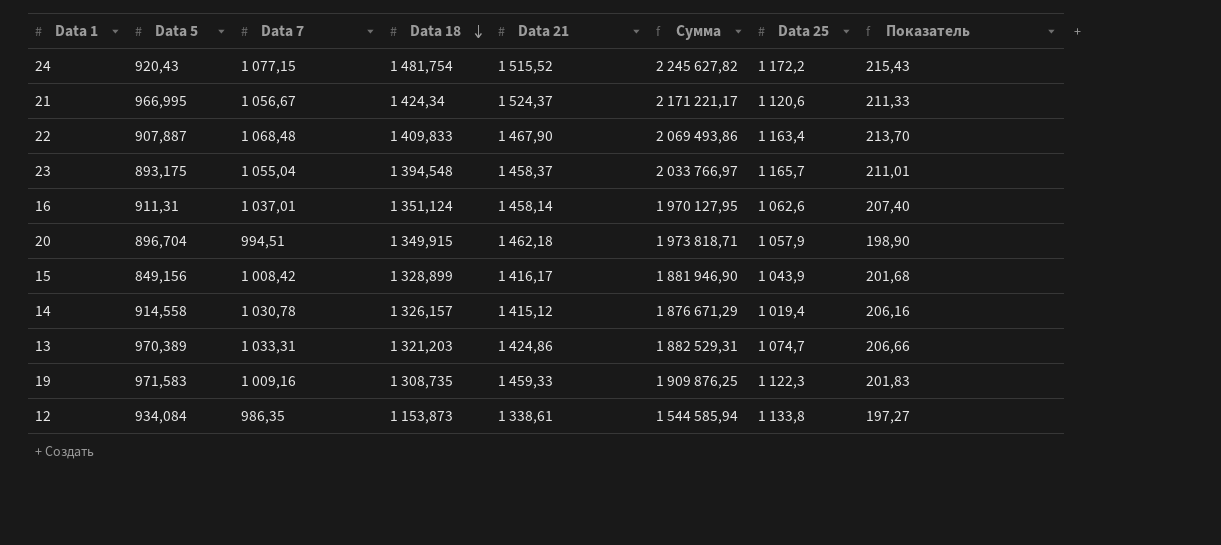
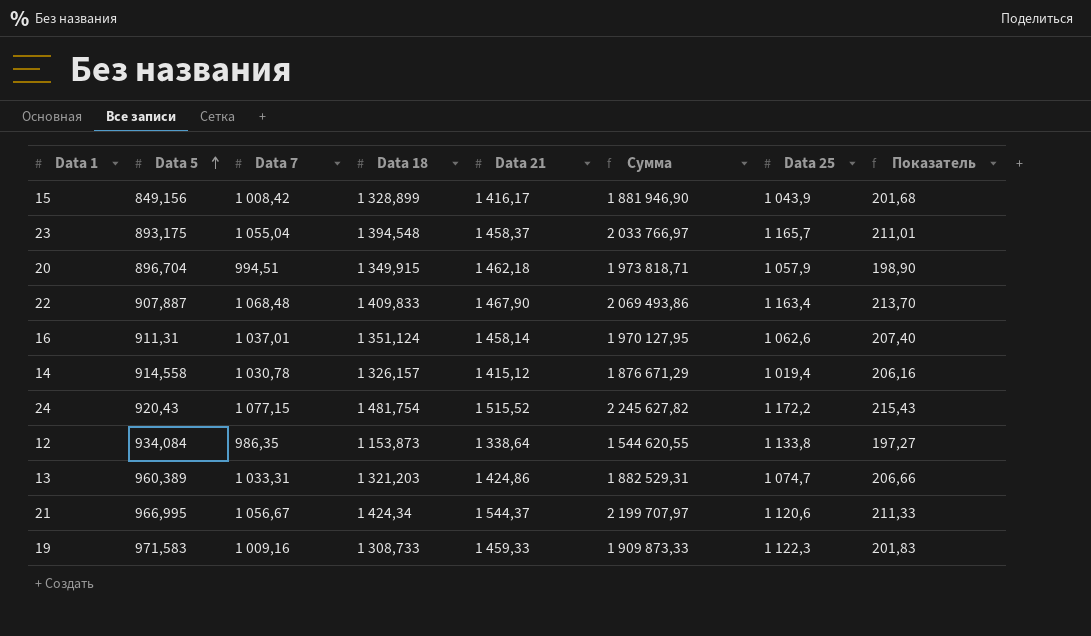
row order: Data 18 descending -> Data 5 ascending
12 | Data 21: 1 338,61 -> 1 338,64
12 | Сумма: 1 544 585,94 -> 1 544 620,55
13 | Data 5: 970,389 -> 960,389
21 | Data 21: 1 524,37 -> 1 544,37
21 | Сумма: 2 171 221,17 -> 2 199 707,97
19 | Data 18: 1 308,735 -> 1 308,733
19 | Сумма: 1 909 876,25 -> 1 909 873,33

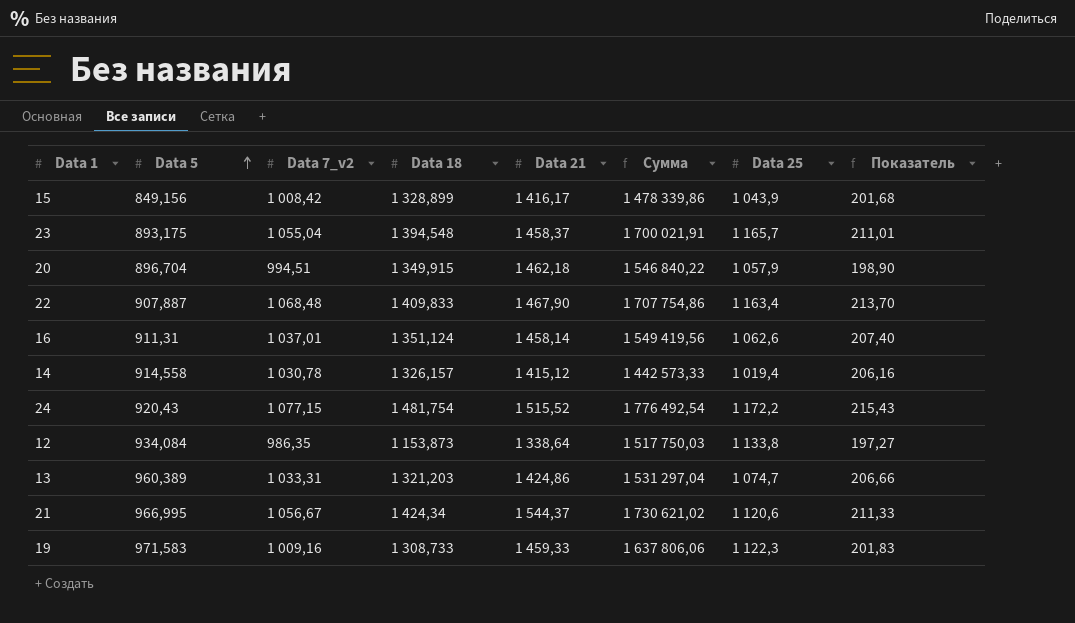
column name: Data 7 -> Data 7_v2
column Сумма | formula: [Data 18] * [Data 21] -> [Data 21] * [Data 25]

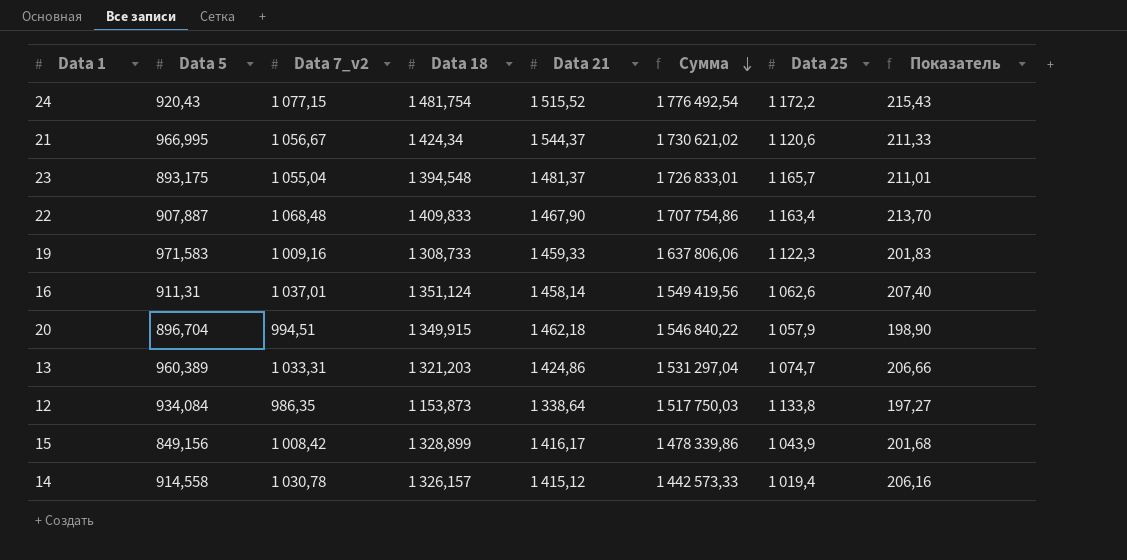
row order: Data 5 ascending -> Сумма descending
23 | Data 21: 1 458,37 -> 1 481,37
23 | Сумма: 1 700 021,91 -> 1 726 833,01

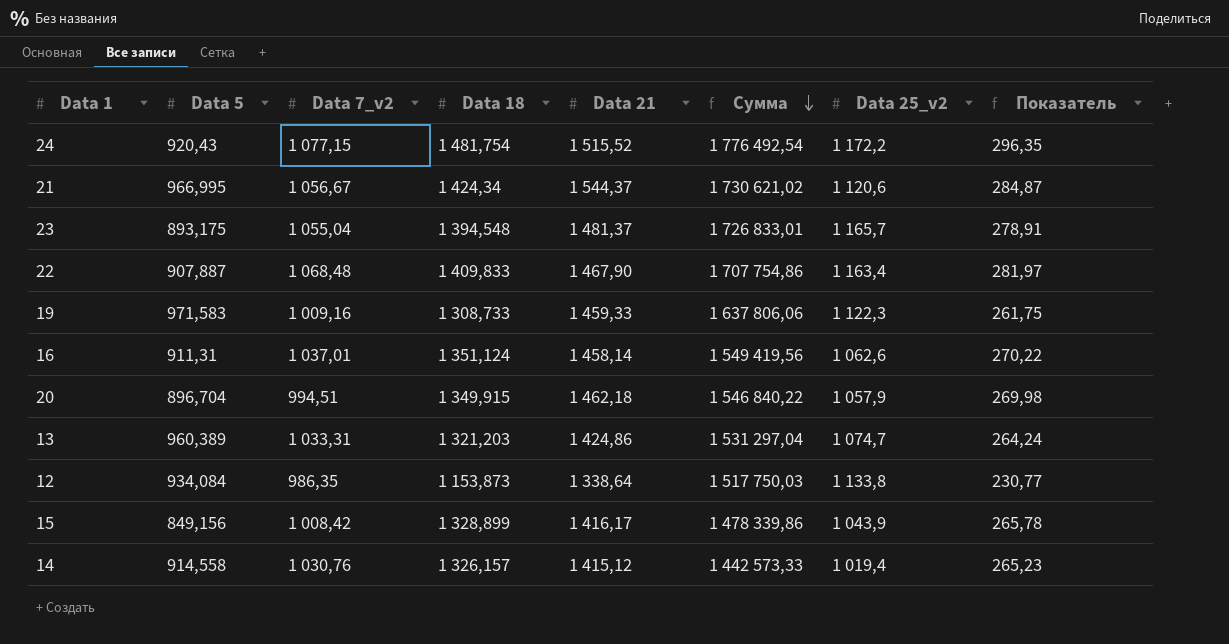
column name: Data 25 -> Data 25_v2
column Показатель | formula: [Data 7_v2] * 0,2 -> [Data 18] * 0,2
14 | Data 7_v2: 1 030,78 -> 1 030,76

